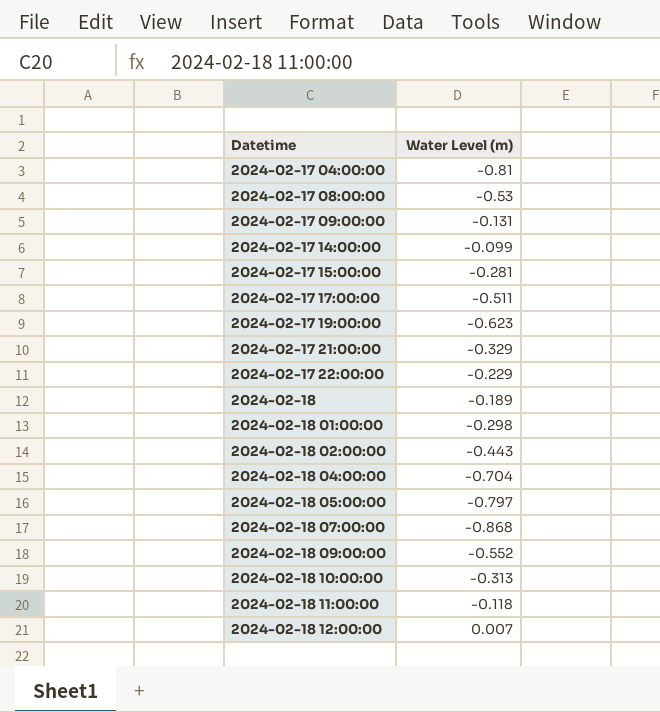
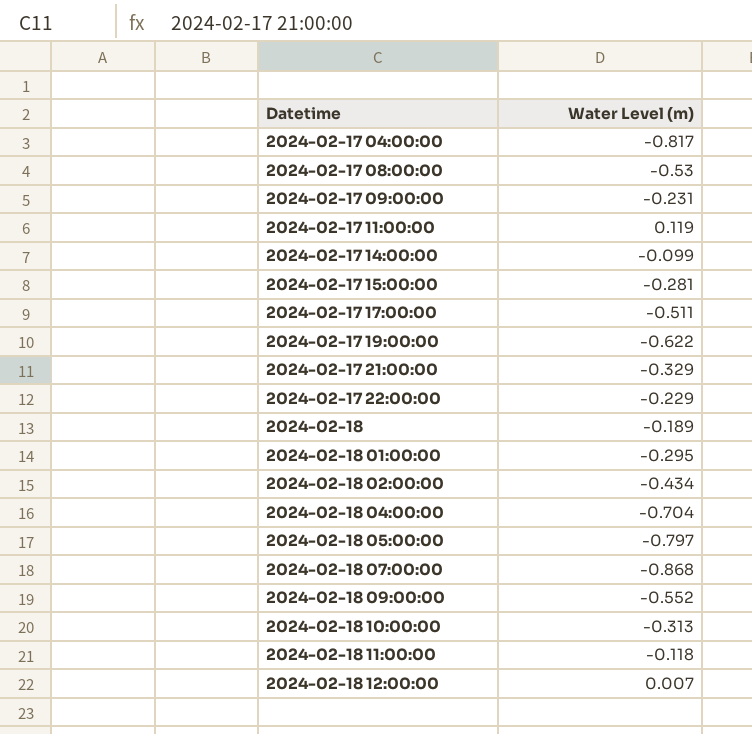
2024-02-17 04:00:00 | Water Level (m): -0.81 -> -0.817
2024-02-17 09:00:00 | Water Level (m): -0.131 -> -0.231
row 2024-02-17 11:00:00: none -> 0.119
2024-02-17 19:00:00 | Water Level (m): -0.623 -> -0.622
2024-02-18 01:00:00 | Water Level (m): -0.298 -> -0.295
2024-02-18 02:00:00 | Water Level (m): -0.443 -> -0.434

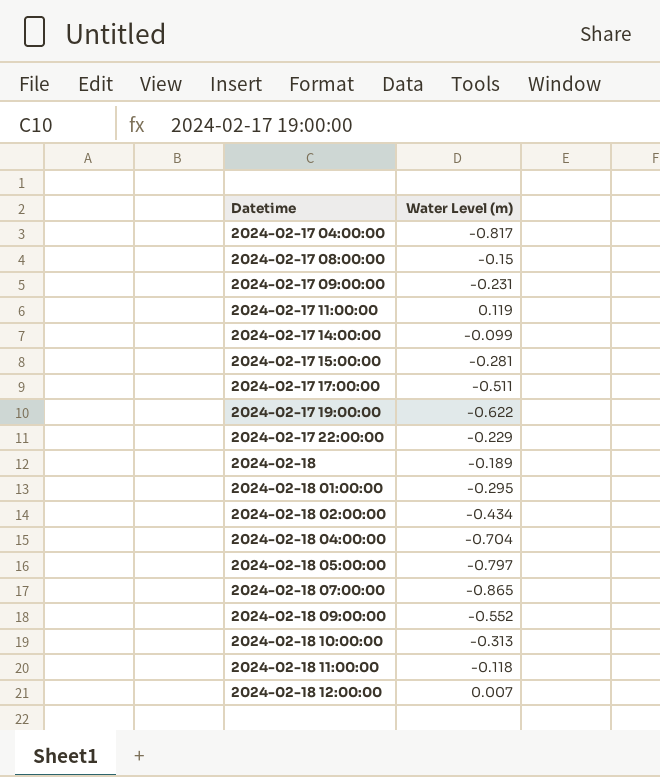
row 2024-02-17 21:00:00: -0.329 -> none
2024-02-17 08:00:00 | Water Level (m): -0.53 -> -0.15
2024-02-18 07:00:00 | Water Level (m): -0.868 -> -0.865

